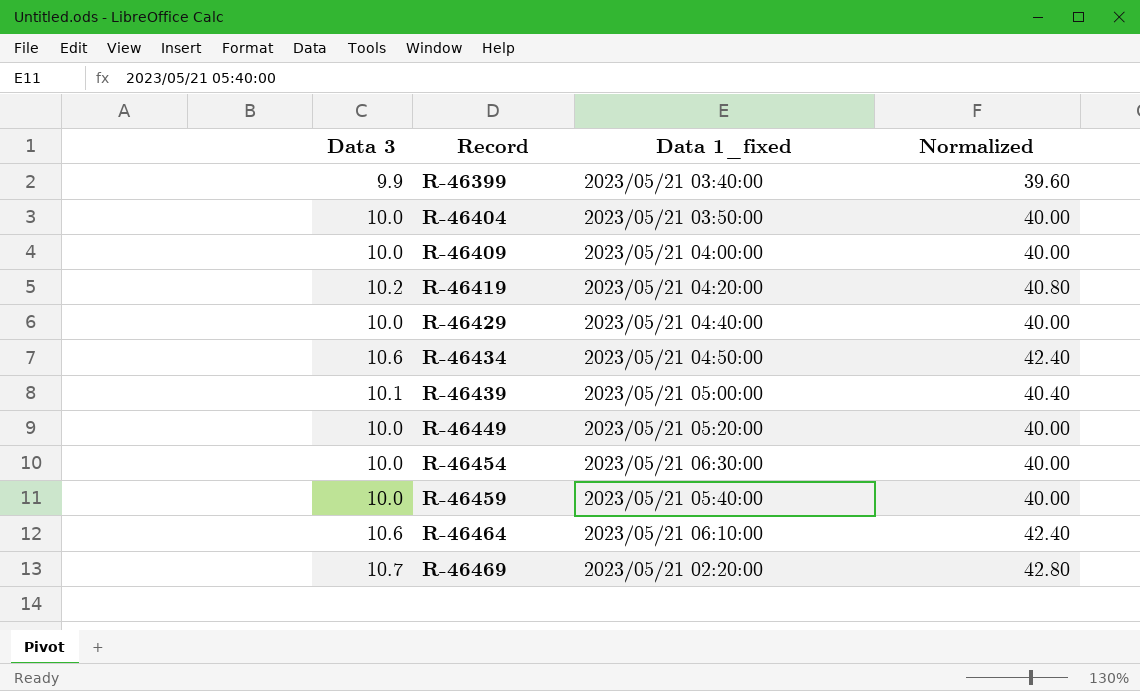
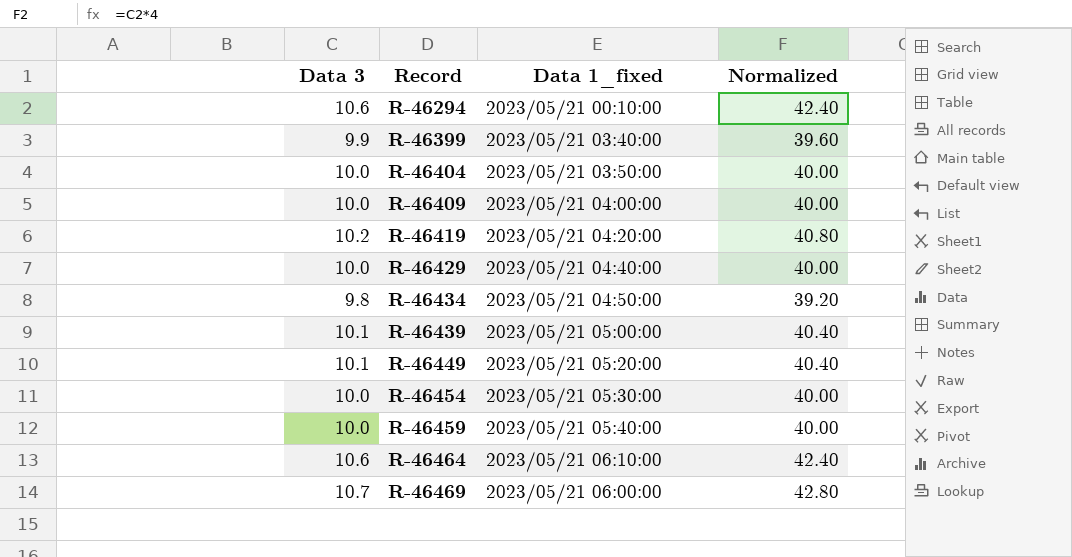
row R-46294: none -> 10.6 | 2023/05/21 00:10:00 | 42.40
R-46434 | Data 3: 10.6 -> 9.8
R-46434 | Normalized: 42.40 -> 39.20
R-46449 | Data 3: 10.0 -> 10.1
R-46449 | Normalized: 40.00 -> 40.40
R-46454 | Data 1_fixed: 2023/05/21 06:30:00 -> 2023/05/21 05:30:00
R-46469 | Data 1_fixed: 2023/05/21 02:20:00 -> 2023/05/21 06:00:00

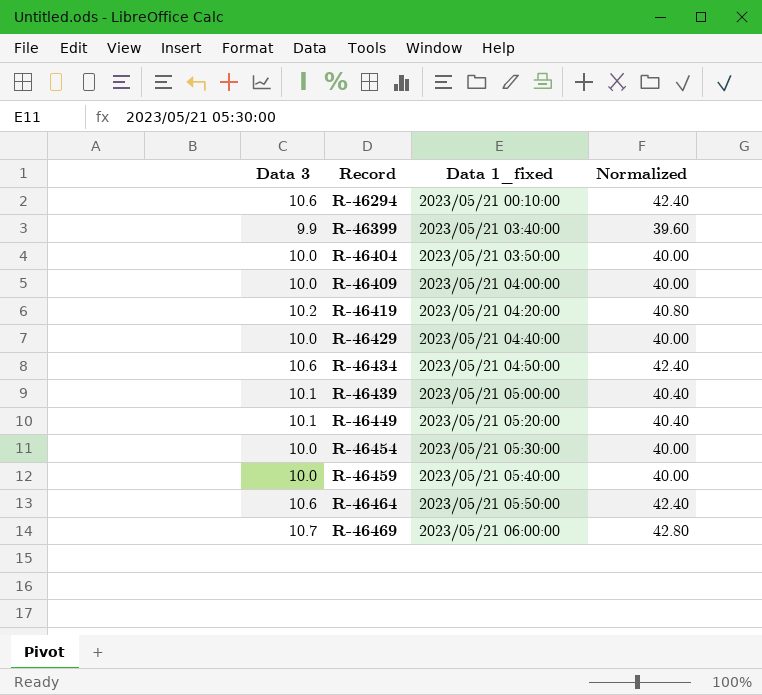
R-46434 | Data 3: 9.8 -> 10.6
R-46434 | Normalized: 39.20 -> 42.40
R-46464 | Data 1_fixed: 2023/05/21 06:10:00 -> 2023/05/21 05:50:00

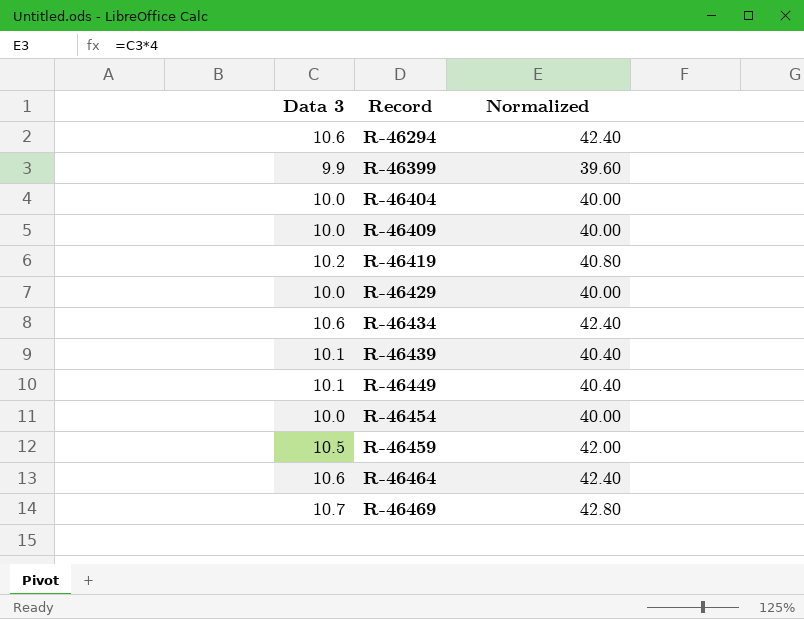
column Data 1_fixed | position: 3 -> none
R-46459 | Data 3: 10.0 -> 10.5
R-46459 | Normalized: 40.00 -> 42.00

